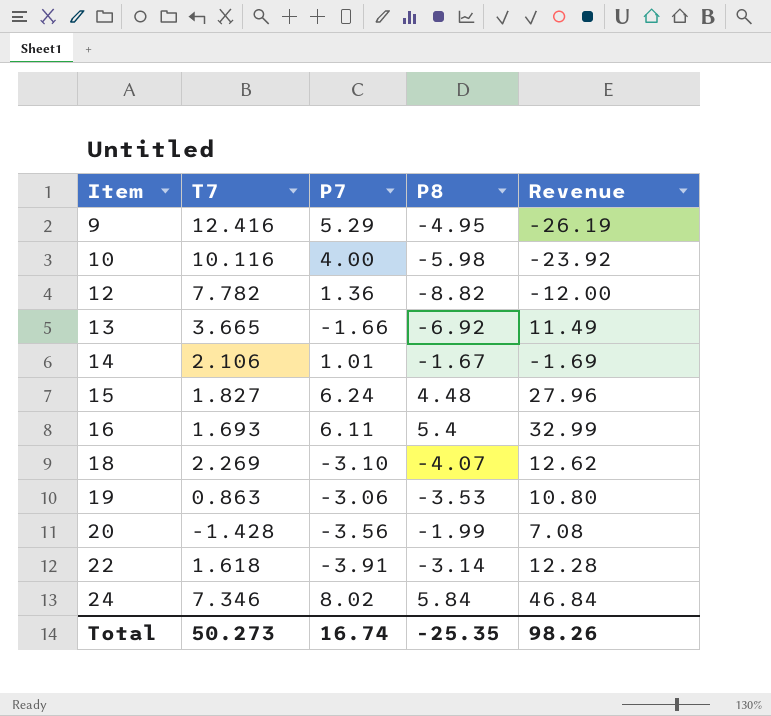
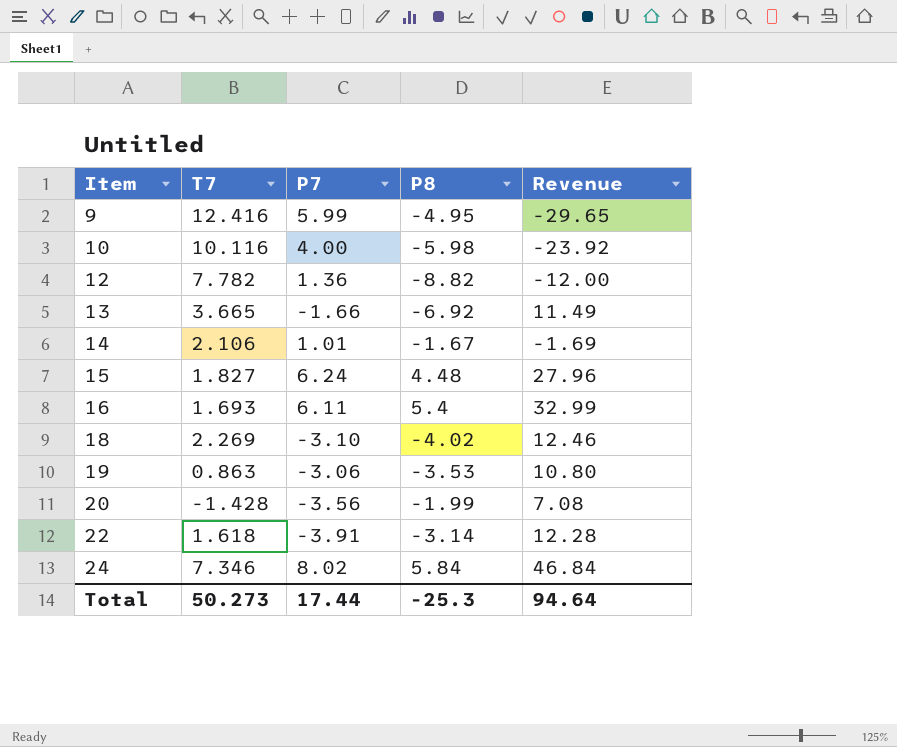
9 | P7: 5.29 -> 5.99
9 | Revenue: -26.19 -> -29.65
18 | P8: -4.07 -> -4.02
18 | Revenue: 12.62 -> 12.46
Total | P7: 16.74 -> 17.44
Total | P8: -25.35 -> -25.3
Total | Revenue: 98.26 -> 94.64

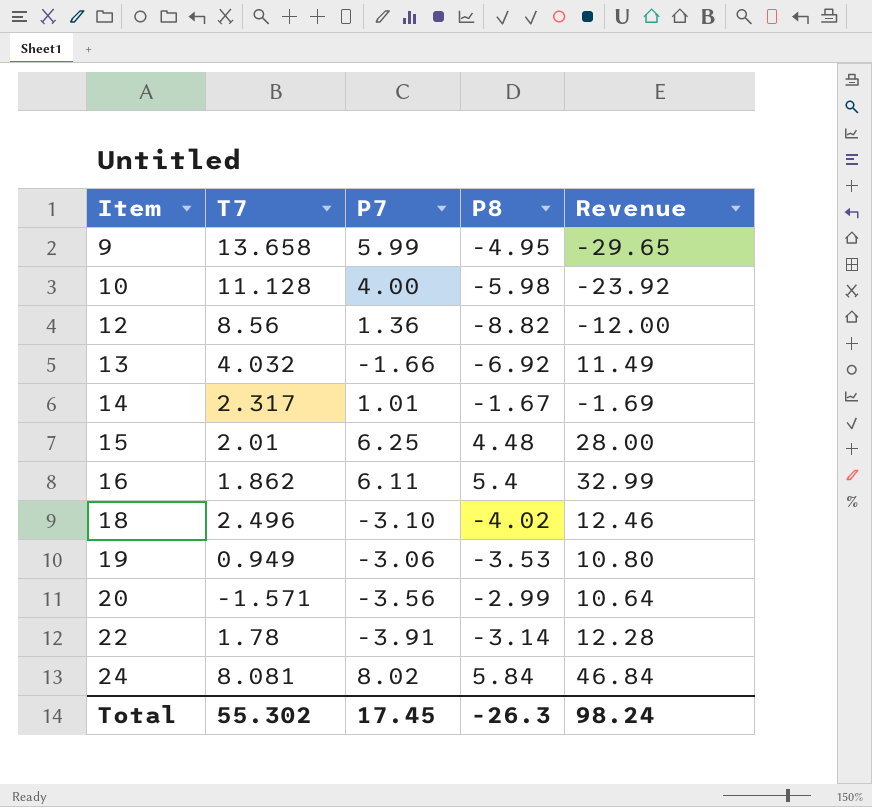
9 | T7: 12.416 -> 13.658
10 | T7: 10.116 -> 11.128
12 | T7: 7.782 -> 8.56
13 | T7: 3.665 -> 4.032
14 | T7: 2.106 -> 2.317
15 | T7: 1.827 -> 2.01
15 | P7: 6.24 -> 6.25
15 | Revenue: 27.96 -> 28.00
16 | T7: 1.693 -> 1.862
18 | T7: 2.269 -> 2.496
19 | T7: 0.863 -> 0.949
20 | T7: -1.428 -> -1.571
20 | P8: -1.99 -> -2.99
20 | Revenue: 7.08 -> 10.64
22 | T7: 1.618 -> 1.78
24 | T7: 7.346 -> 8.081
Total | T7: 50.273 -> 55.302
Total | P7: 17.44 -> 17.45
Total | P8: -25.3 -> -26.3
Total | Revenue: 94.64 -> 98.24

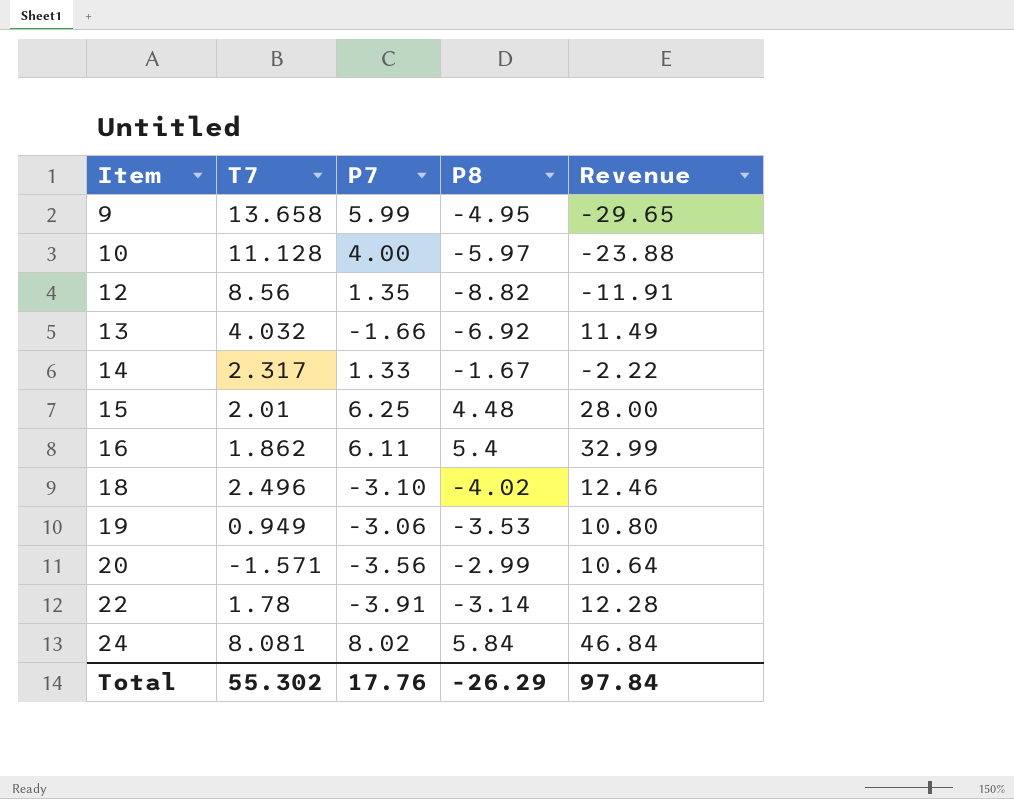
10 | P8: -5.98 -> -5.97
10 | Revenue: -23.92 -> -23.88
12 | P7: 1.36 -> 1.35
12 | Revenue: -12.00 -> -11.91
14 | P7: 1.01 -> 1.33
14 | Revenue: -1.69 -> -2.22
Total | P7: 17.45 -> 17.76
Total | P8: -26.3 -> -26.29
Total | Revenue: 98.24 -> 97.84

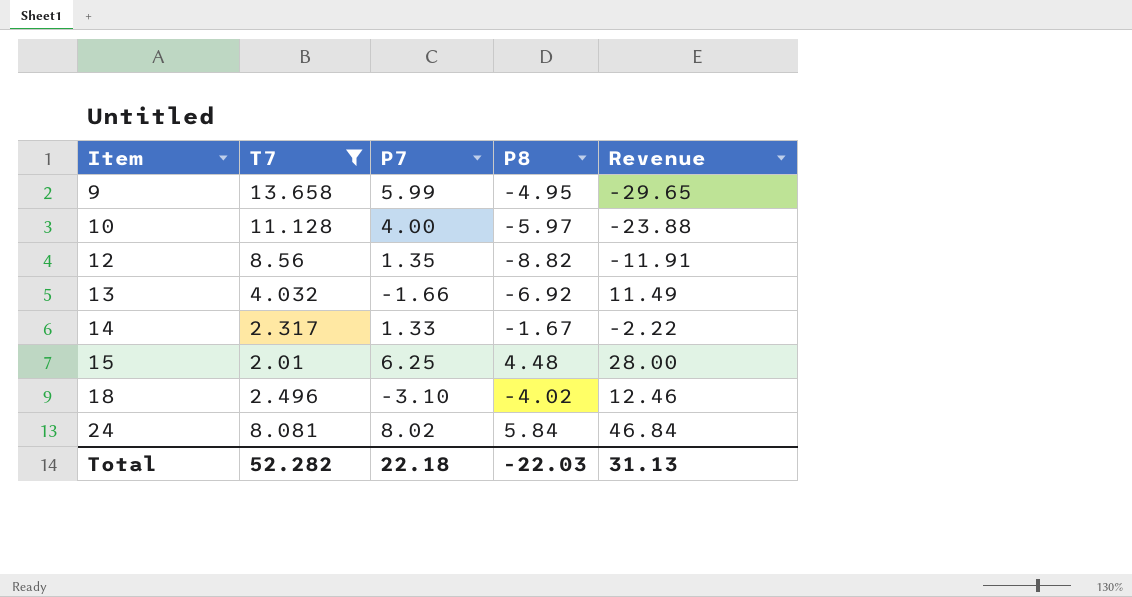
filter: none -> T7 >= 2.01
Total | T7: 55.302 -> 52.282
Total | P7: 17.76 -> 22.18
Total | P8: -26.29 -> -22.03
Total | Revenue: 97.84 -> 31.13

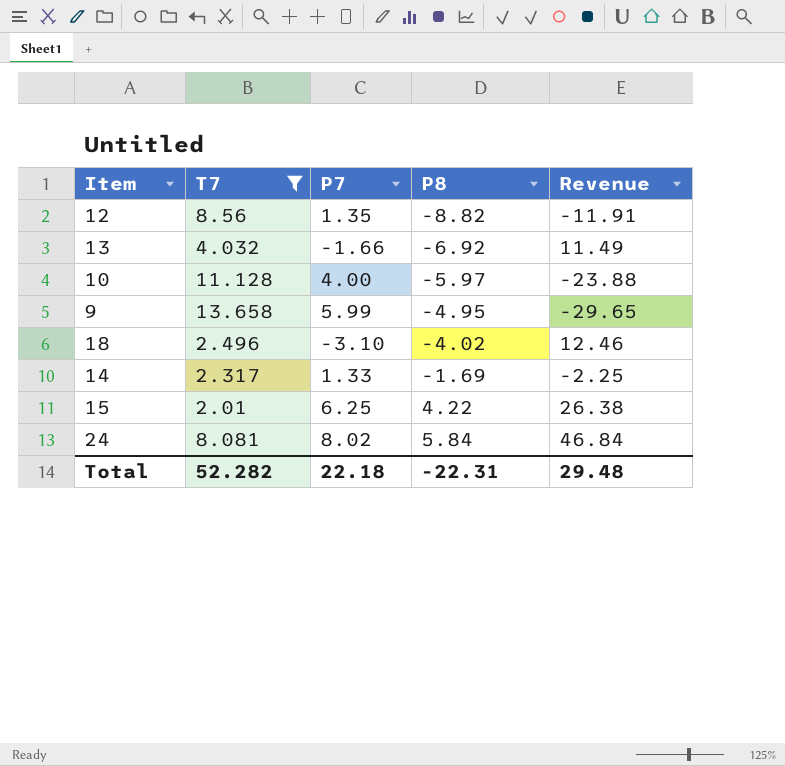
row order: Item ascending -> P8 ascending
14 | P8: -1.67 -> -1.69
14 | Revenue: -2.22 -> -2.25
15 | P8: 4.48 -> 4.22
15 | Revenue: 28.00 -> 26.38
Total | P8: -22.03 -> -22.31
Total | Revenue: 31.13 -> 29.48

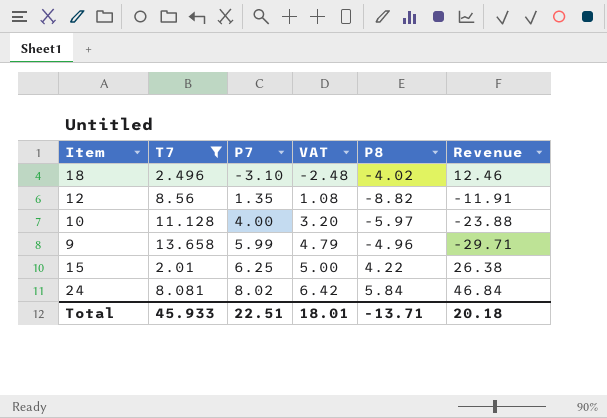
row order: P8 ascending -> P7 ascending
column VAT | formula: none -> [P7] * 0.8
row 13: 4.032 | -1.66 | -6.92 | 11.49 -> none
row 14: 2.317 | 1.33 | -1.69 | -2.25 -> none
9 | P8: -4.95 -> -4.96
9 | Revenue: -29.65 -> -29.71
Total | T7: 52.282 -> 45.933
Total | P7: 22.18 -> 22.51
Total | P8: -22.31 -> -13.71
Total | Revenue: 29.48 -> 20.18

